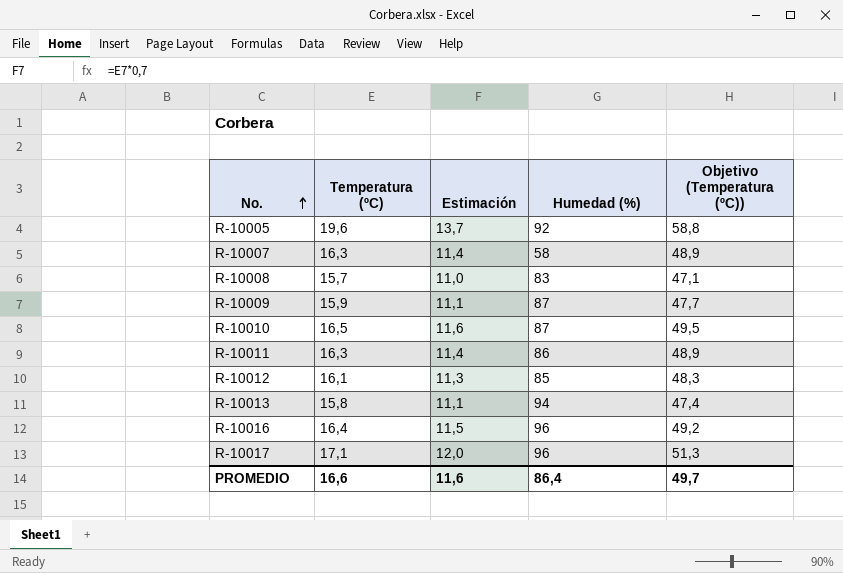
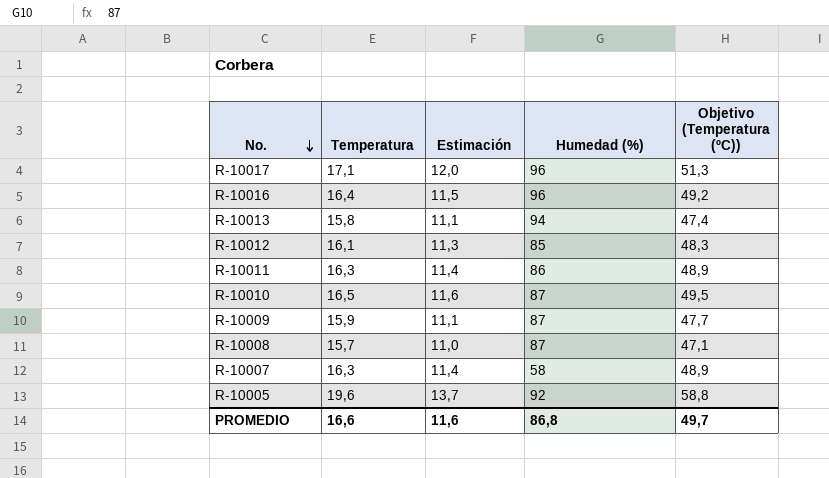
row order: No. ascending -> No. descending
column name: Temperatura (ºC) -> Temperatura
R-10008 | Humedad (%): 83 -> 87
PROMEDIO | Humedad (%): 86,4 -> 86,8

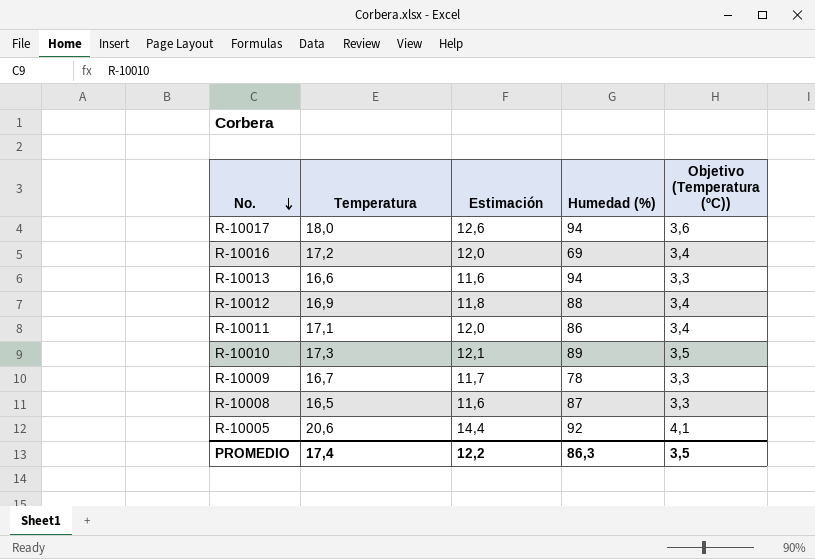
column Objetivo (Temperatura (ºC)) | formula: [Temperatura] * 3 -> [Temperatura] * 0,2
row R-10007: 16,3 | 11,4 | 58 | 48,9 -> none
R-10017 | Temperatura: 17,1 -> 18,0
R-10017 | Estimación: 12,0 -> 12,6
R-10017 | Humedad (%): 96 -> 94
R-10016 | Temperatura: 16,4 -> 17,2
R-10016 | Estimación: 11,5 -> 12,0
R-10016 | Humedad (%): 96 -> 69
R-10013 | Temperatura: 15,8 -> 16,6
R-10013 | Estimación: 11,1 -> 11,6
R-10012 | Temperatura: 16,1 -> 16,9
R-10012 | Estimación: 11,3 -> 11,8
R-10012 | Humedad (%): 85 -> 88
R-10011 | Temperatura: 16,3 -> 17,1
R-10011 | Estimación: 11,4 -> 12,0
R-10010 | Temperatura: 16,5 -> 17,3
R-10010 | Estimación: 11,6 -> 12,1
R-10010 | Humedad (%): 87 -> 89
R-10009 | Temperatura: 15,9 -> 16,7
R-10009 | Estimación: 11,1 -> 11,7
R-10009 | Humedad (%): 87 -> 78
R-10008 | Temperatura: 15,7 -> 16,5
R-10008 | Estimación: 11,0 -> 11,6
R-10005 | Temperatura: 19,6 -> 20,6
R-10005 | Estimación: 13,7 -> 14,4
PROMEDIO | Temperatura: 16,6 -> 17,4
PROMEDIO | Estimación: 11,6 -> 12,2
PROMEDIO | Humedad (%): 86,8 -> 86,3
PROMEDIO | Objetivo (Temperatura (ºC)): 49,7 -> 3,5

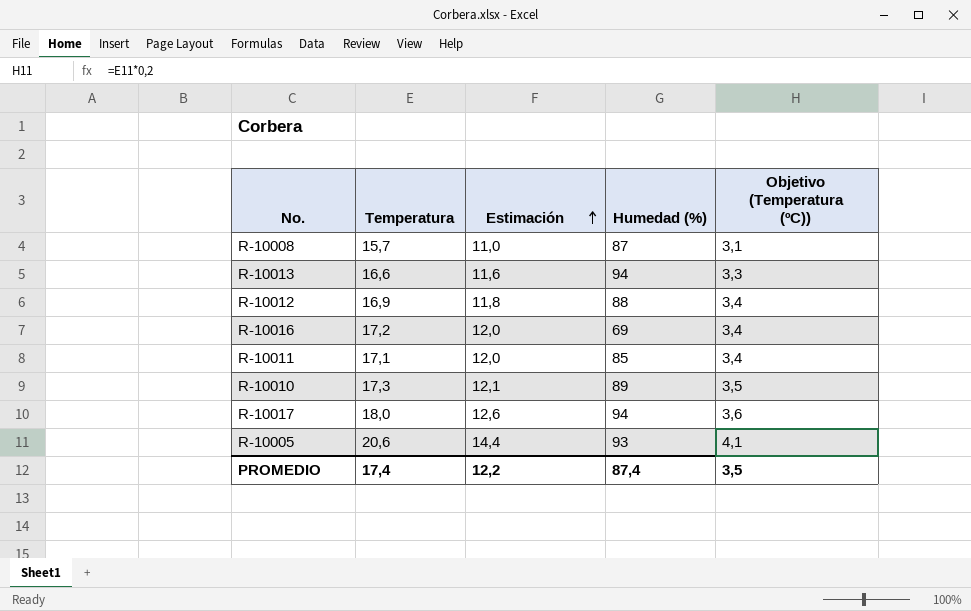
row order: No. descending -> Estimación ascending
row R-10009: 16,7 | 11,7 | 78 | 3,3 -> none
R-10008 | Temperatura: 16,5 -> 15,7
R-10008 | Estimación: 11,6 -> 11,0
R-10008 | Objetivo (Temperatura (ºC)): 3,3 -> 3,1
R-10011 | Humedad (%): 86 -> 85
R-10005 | Humedad (%): 92 -> 93
PROMEDIO | Humedad (%): 86,3 -> 87,4

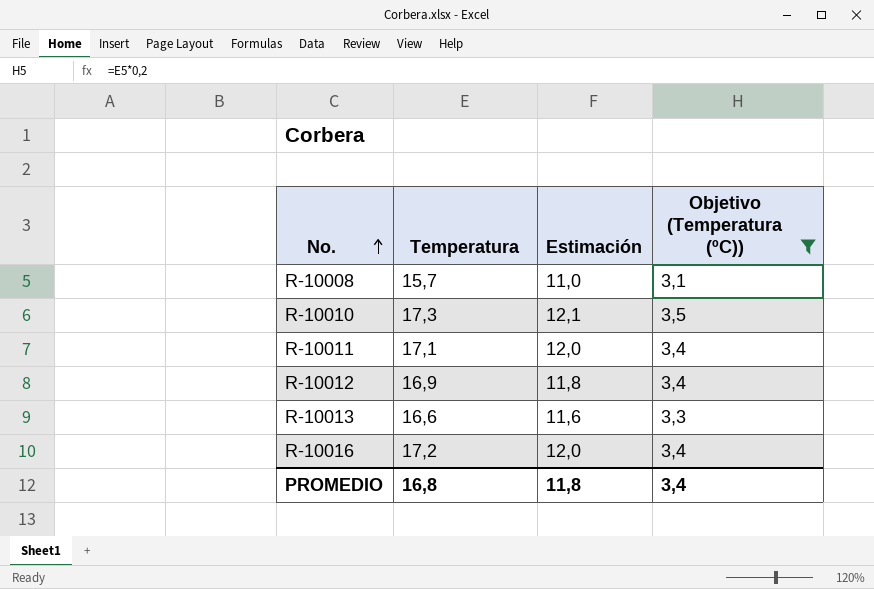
filter: none -> Objetivo (Temperatura (ºC)) <= 3,5
row order: Estimación ascending -> No. ascending
column Humedad (%) | position: 4 -> none
PROMEDIO | Temperatura: 17,4 -> 16,8
PROMEDIO | Estimación: 12,2 -> 11,8
PROMEDIO | Objetivo (Temperatura (ºC)): 3,5 -> 3,4

